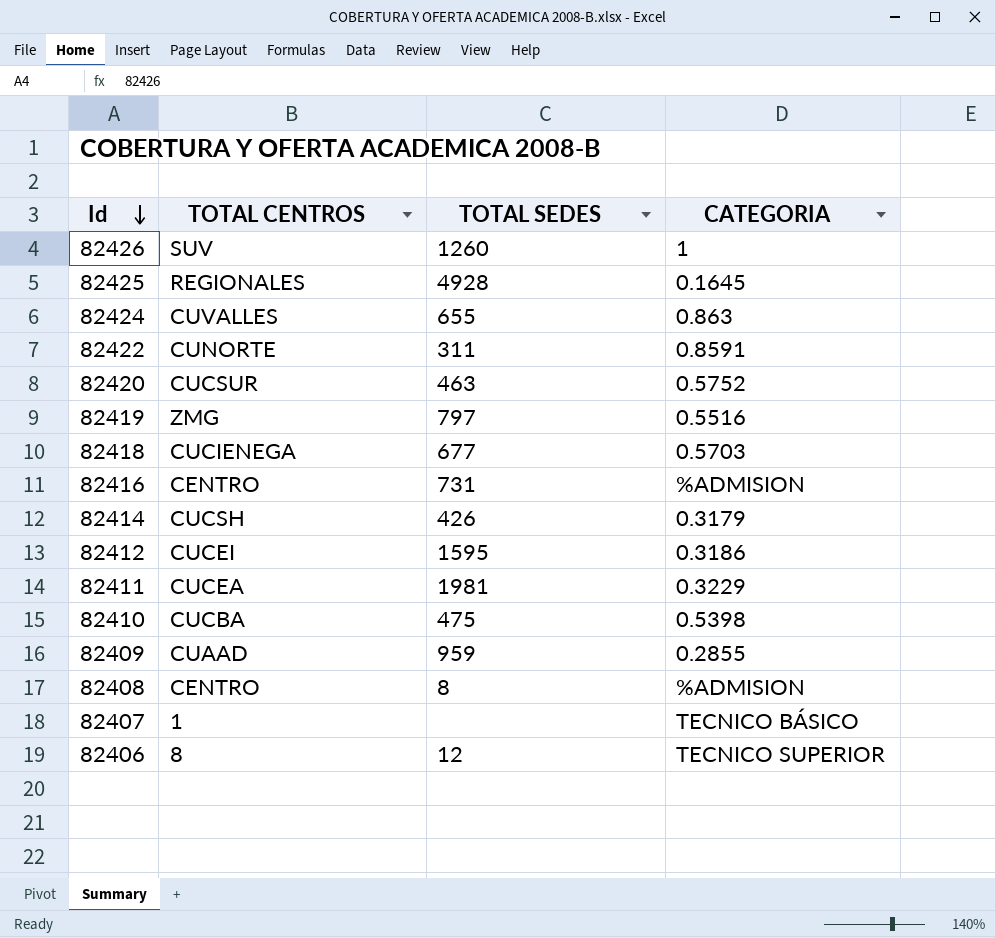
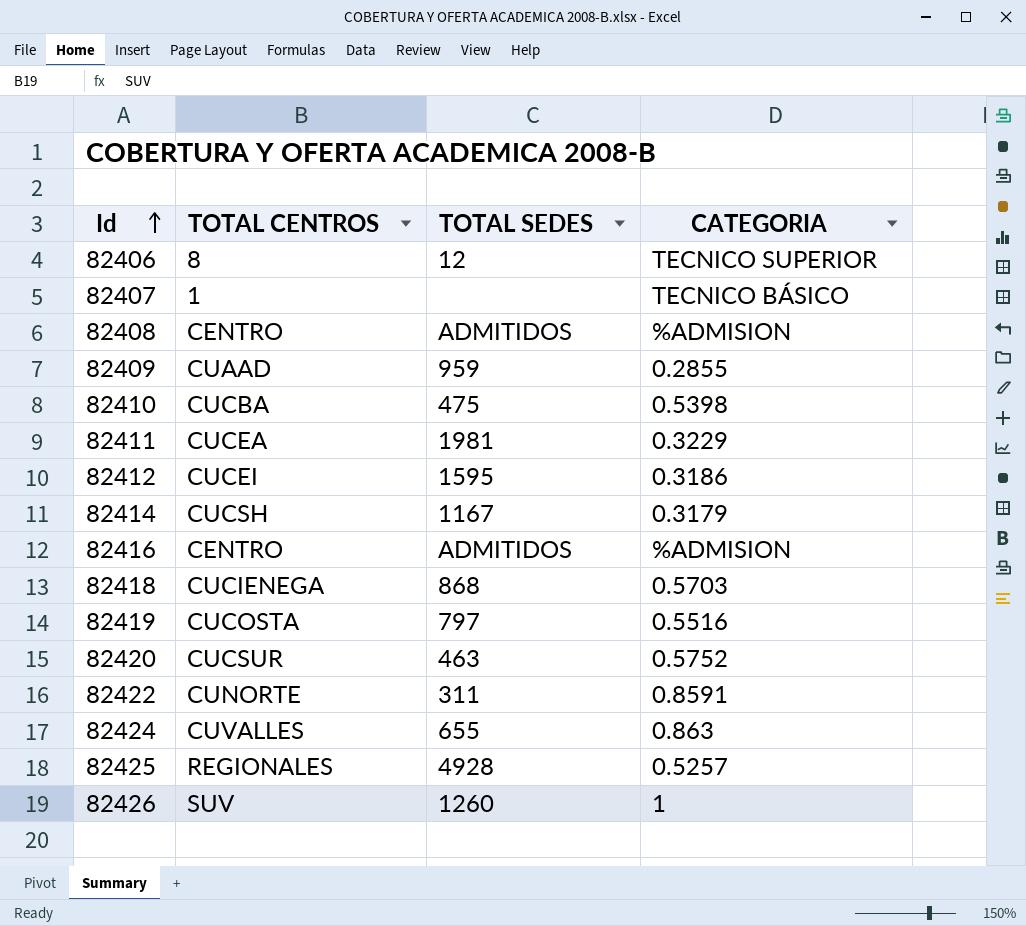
row order: Id descending -> Id ascending
82408 | TOTAL SEDES: 8 -> ADMITIDOS
82414 | TOTAL SEDES: 426 -> 1167
82416 | TOTAL SEDES: 731 -> ADMITIDOS
82418 | TOTAL SEDES: 677 -> 868
82419 | TOTAL CENTROS: ZMG -> CUCOSTA
82425 | CATEGORIA: 0.1645 -> 0.5257

